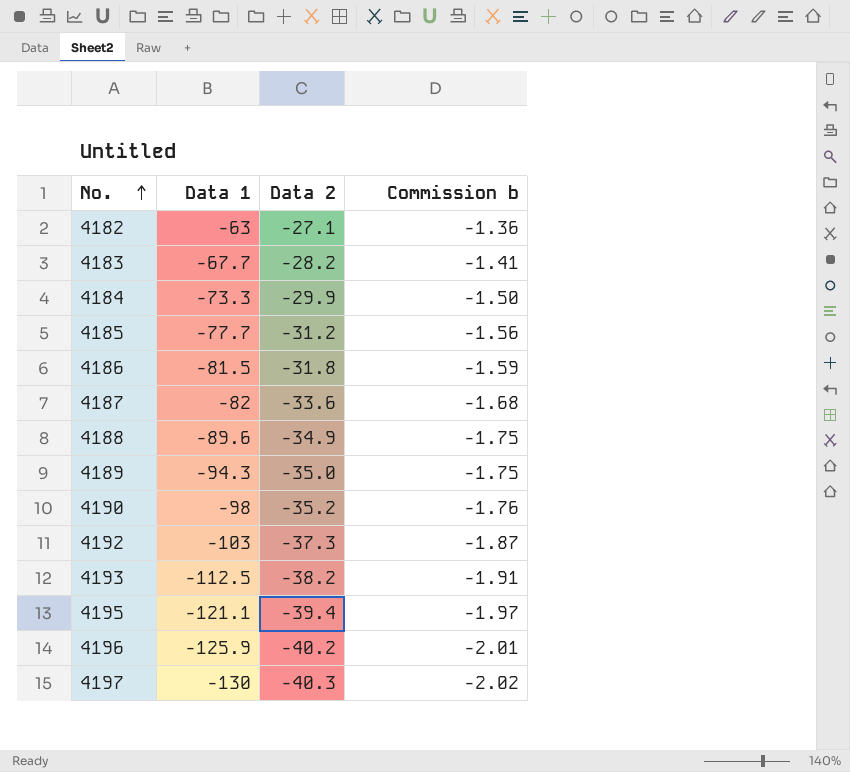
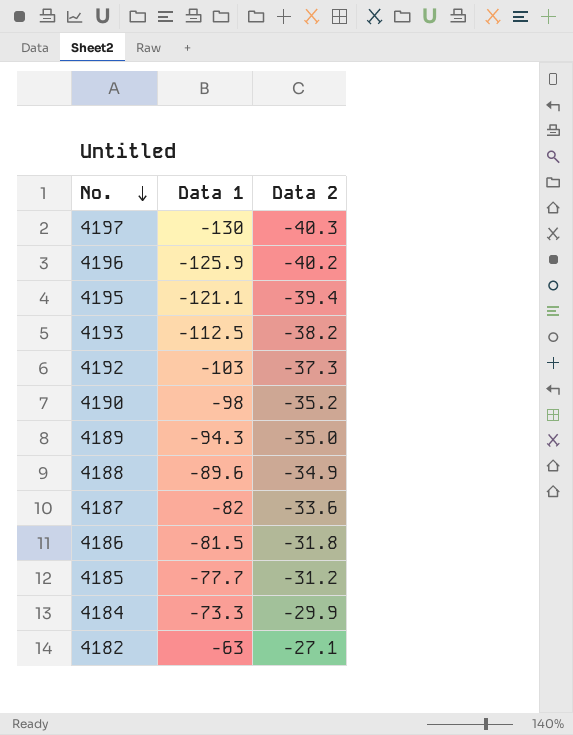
row order: No. ascending -> No. descending
column Commission b | formula: [Data 2] * 0.05 -> none
row 4183: -67.7 | -28.2 | -1.41 -> none

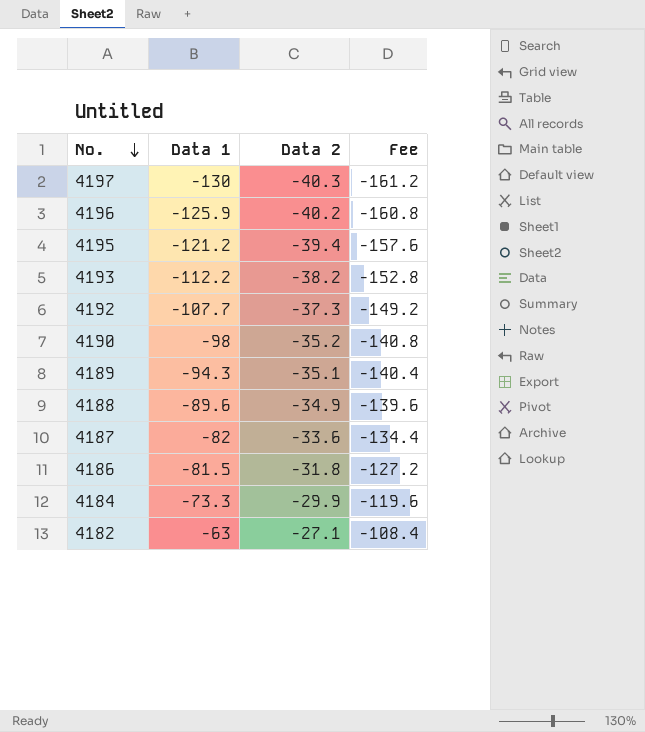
column Fee | formula: none -> [Data 2] * 4
row 4185: -77.7 | -31.2 -> none
4195 | Data 1: -121.1 -> -121.2
4193 | Data 1: -112.5 -> -112.2
4192 | Data 1: -103 -> -107.7
4189 | Data 2: -35.0 -> -35.1

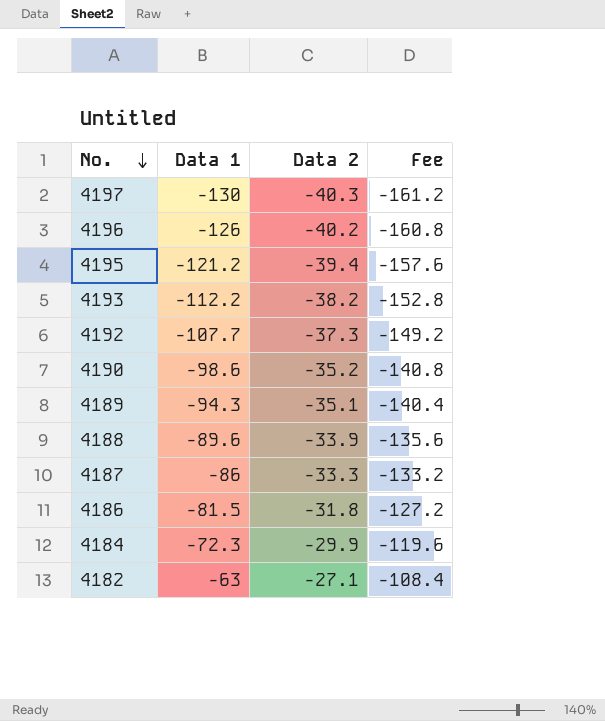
4196 | Data 1: -125.9 -> -126
4190 | Data 1: -98 -> -98.6
4188 | Data 2: -34.9 -> -33.9
4188 | Fee: -139.6 -> -135.6
4187 | Data 1: -82 -> -86
4187 | Data 2: -33.6 -> -33.3
4187 | Fee: -134.4 -> -133.2
4184 | Data 1: -73.3 -> -72.3

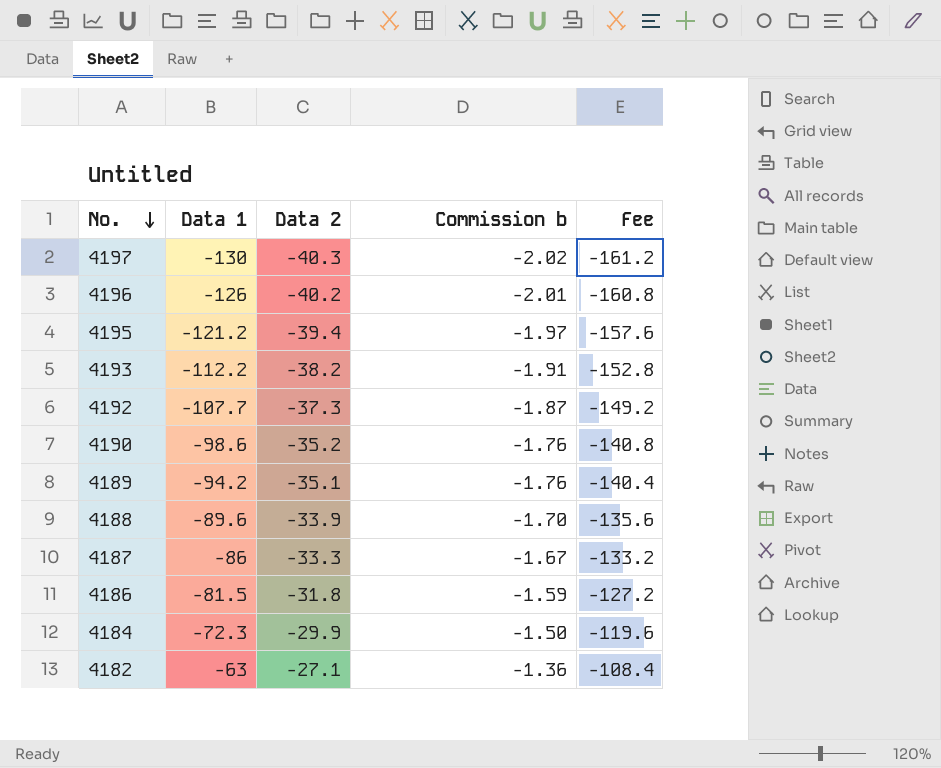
column Commission b | formula: none -> [Data 2] * 0.05
4189 | Data 1: -94.3 -> -94.2

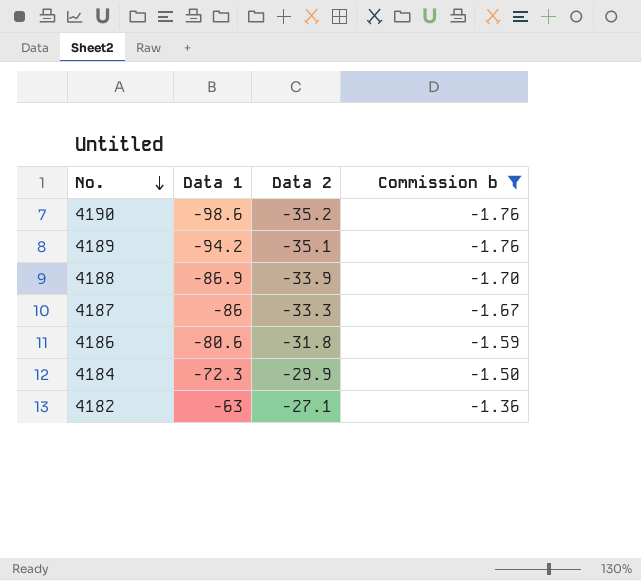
filter: none -> Commission b >= -1.76
column Fee | formula: [Data 2] * 4 -> none
4188 | Data 1: -89.6 -> -86.9
4186 | Data 1: -81.5 -> -80.6

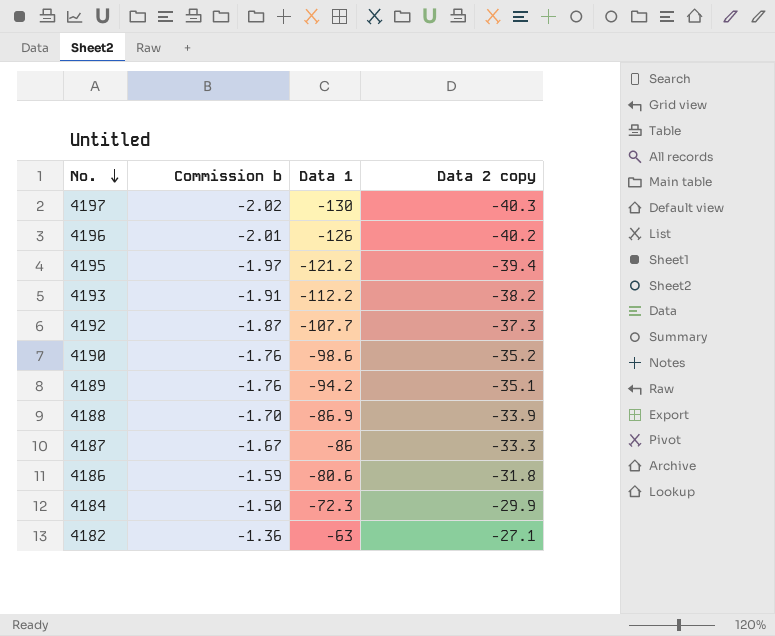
filter: Commission b >= -1.76 -> none
column Commission b | position: 4 -> 2
column name: Data 2 -> Data 2 copy

